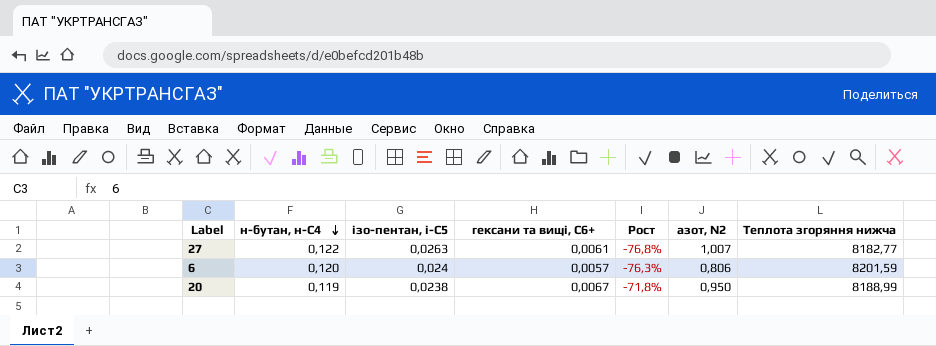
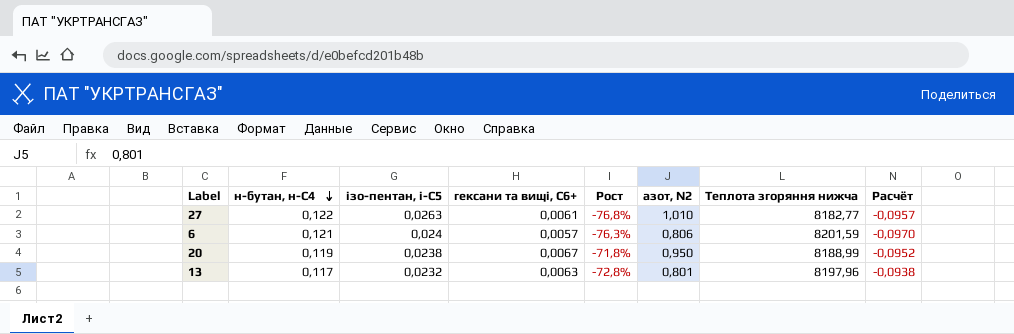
column Расчёт | formula: none -> [ізо-пентан, і-С5] - [н-бутан, н-С4]
27 | азот, N2: 1,007 -> 1,010
6 | н-бутан, н-С4: 0,120 -> 0,121
row 13: none -> 0,117 | 0,0232 | 0,0063 | -72,8% | 0,801 | 8197,96 | -0,0938

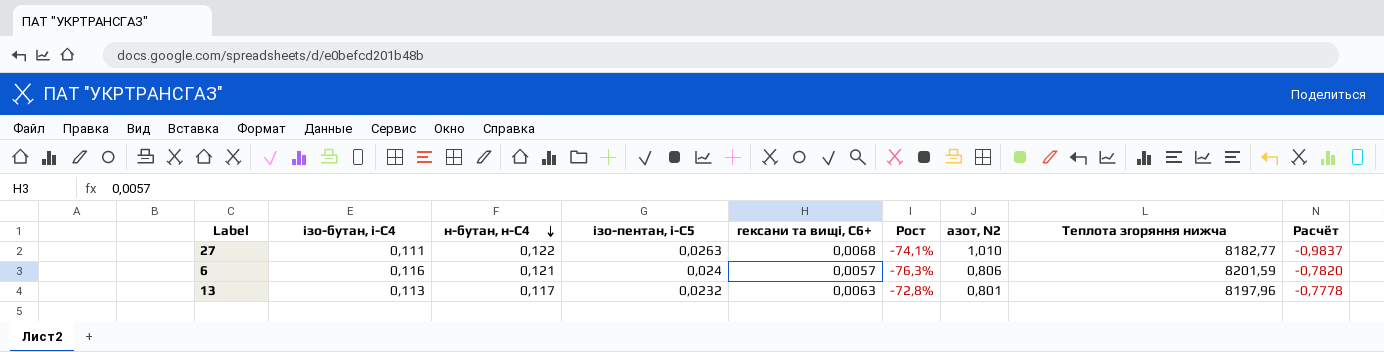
column ізо-бутан, і-С4 | position: none -> 2
column Расчёт | formula: [ізо-пентан, і-С5] - [н-бутан, н-С4] -> [ізо-пентан, і-С5] - [азот, N2]
row 20: 0,119 | 0,0238 | 0,0067 | -71,8% | 0,950 | 8188,99 | -0,0952 -> none
27 | гексани та вищі, С6+: 0,0061 -> 0,0068
27 | Рост: -76,8% -> -74,1%

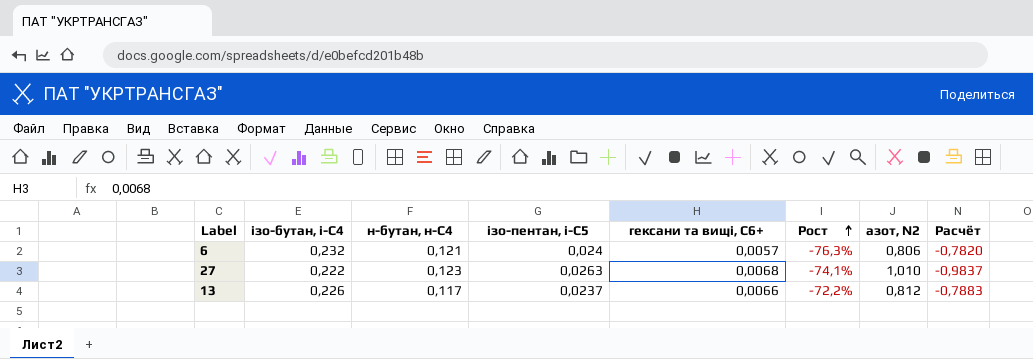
row order: н-бутан, н-С4 descending -> Рост ascending
column Теплота згоряння нижча | position: 8 -> none
6 | ізо-бутан, і-С4: 0,116 -> 0,232
27 | ізо-бутан, і-С4: 0,111 -> 0,222
27 | н-бутан, н-С4: 0,122 -> 0,123
13 | ізо-бутан, і-С4: 0,113 -> 0,226
13 | ізо-пентан, і-С5: 0,0232 -> 0,0237
13 | гексани та вищі, С6+: 0,0063 -> 0,0066
13 | Рост: -72,8% -> -72,2%
13 | азот, N2: 0,801 -> 0,812
13 | Расчёт: -0,7778 -> -0,7883

